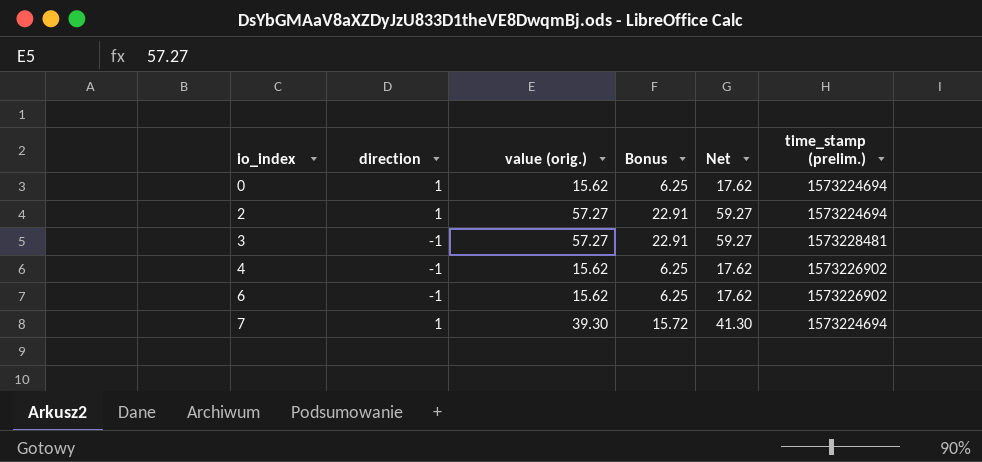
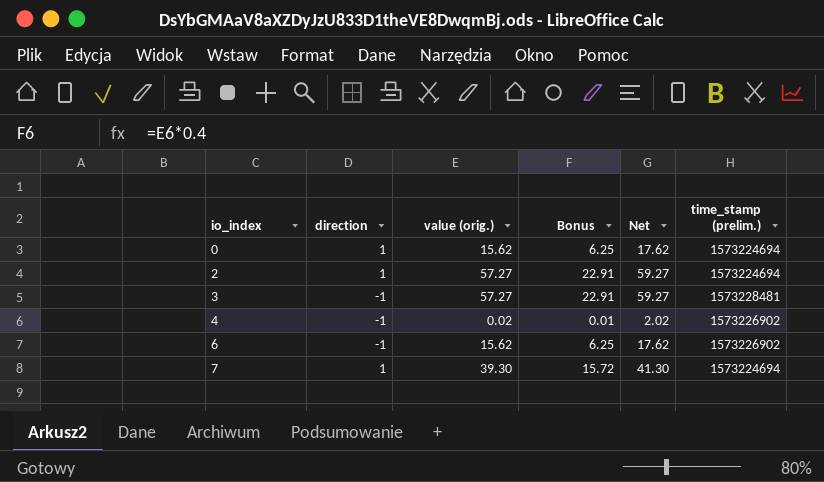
4 | value (orig.): 15.62 -> 0.02
4 | Bonus: 6.25 -> 0.01
4 | Net: 17.62 -> 2.02

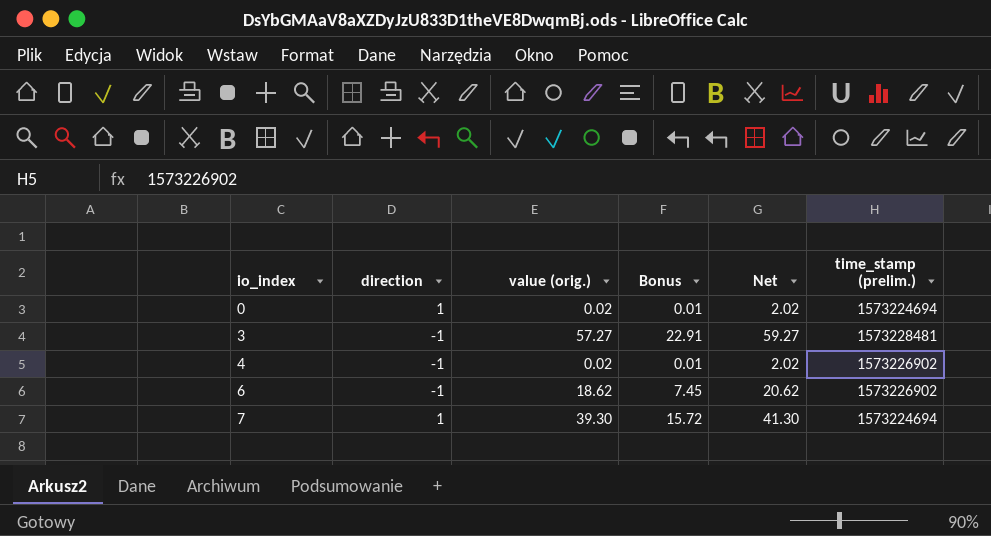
row 2: 1 | 57.27 | 22.91 | 59.27 | 1573224694 -> none
0 | value (orig.): 15.62 -> 0.02
0 | Bonus: 6.25 -> 0.01
0 | Net: 17.62 -> 2.02
6 | value (orig.): 15.62 -> 18.62
6 | Bonus: 6.25 -> 7.45
6 | Net: 17.62 -> 20.62

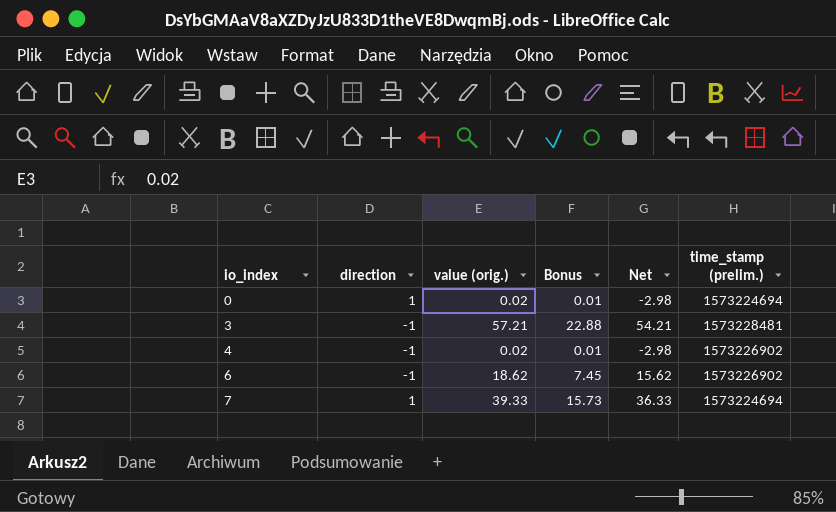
column Net | formula: [value (orig.)] + 2 -> [value (orig.)] - 3
3 | value (orig.): 57.27 -> 57.21
3 | Bonus: 22.91 -> 22.88
7 | value (orig.): 39.30 -> 39.33
7 | Bonus: 15.72 -> 15.73

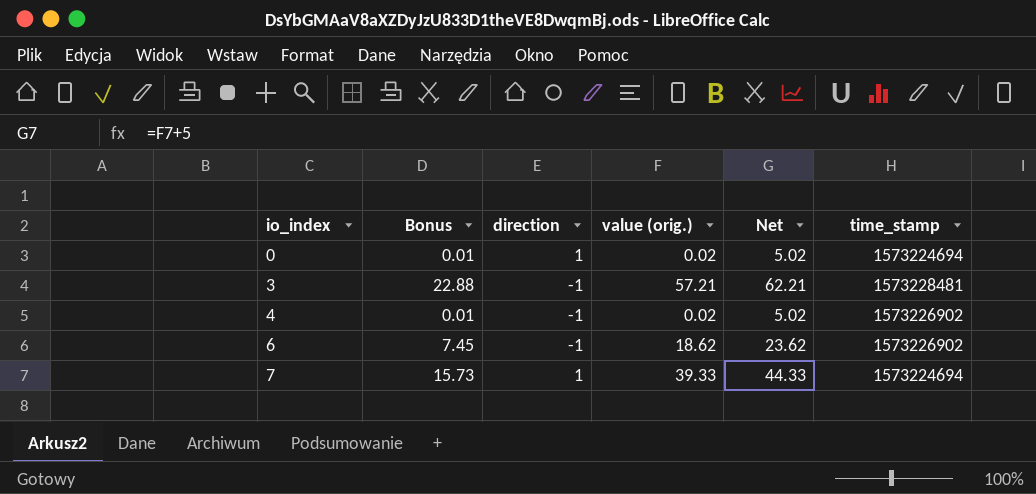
column Bonus | position: 4 -> 2
column Net | formula: [value (orig.)] - 3 -> [value (orig.)] + 5
column name: time_stamp (prelim.) -> time_stamp

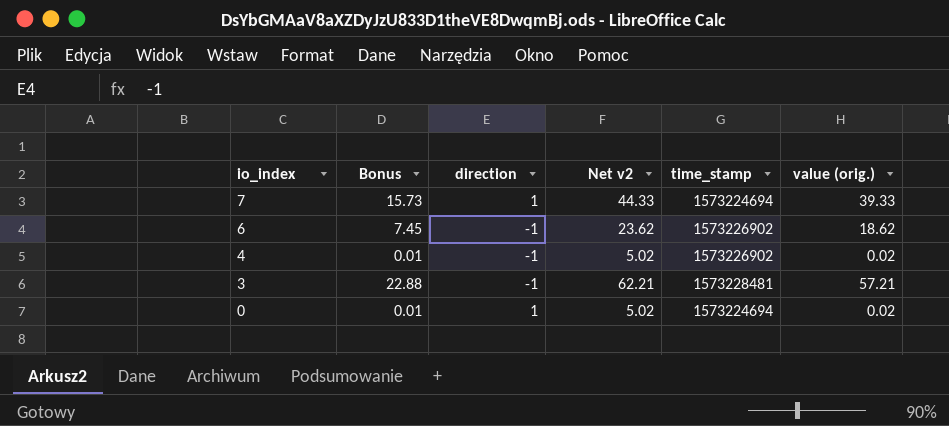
row order: io_index ascending -> io_index descending
column name: Net -> Net v2
column value (orig.) | position: 4 -> 6

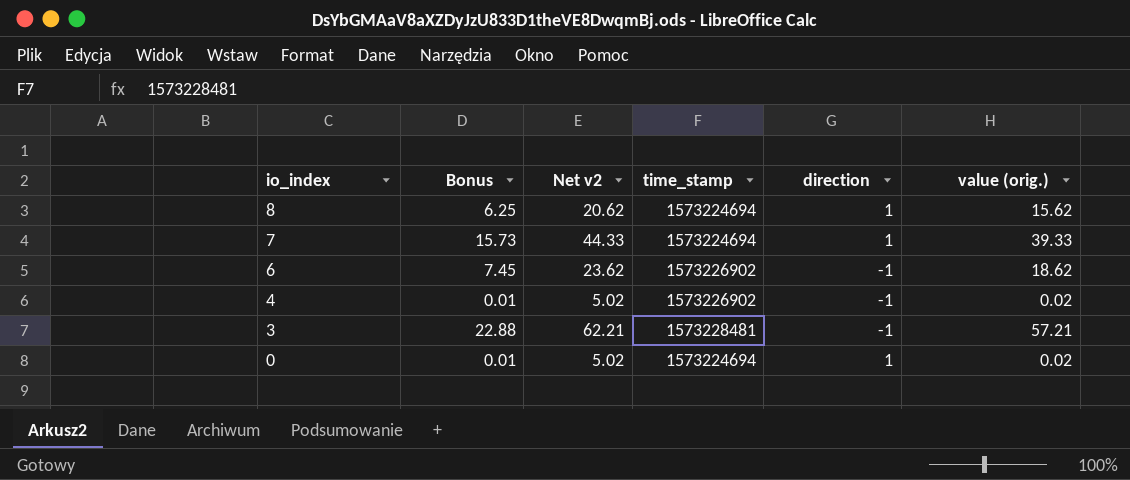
column direction | position: 3 -> 5
row 8: none -> 6.25 | 20.62 | 1573224694 | 1 | 15.62

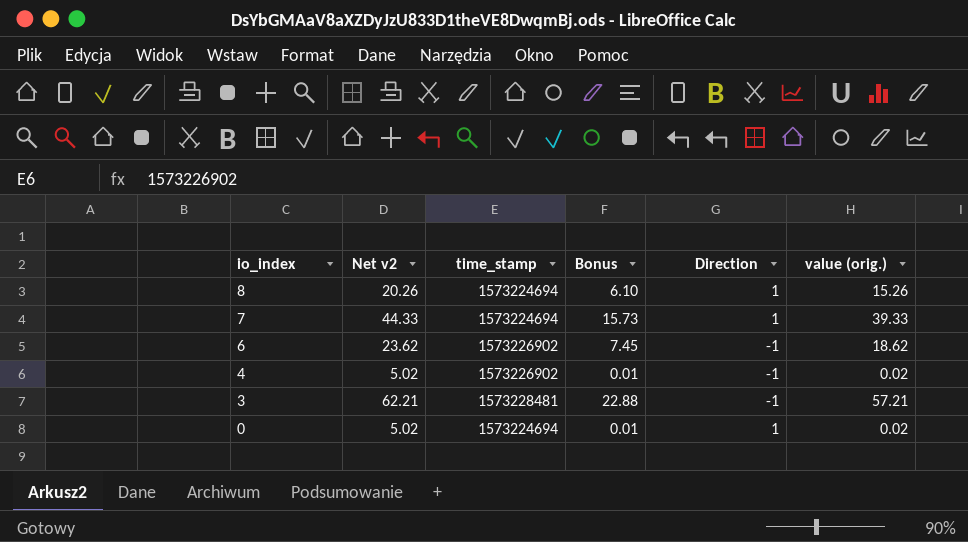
column Bonus | position: 2 -> 4
column name: direction -> Direction
8 | Net v2: 20.62 -> 20.26
8 | Bonus: 6.25 -> 6.10
8 | value (orig.): 15.62 -> 15.26

